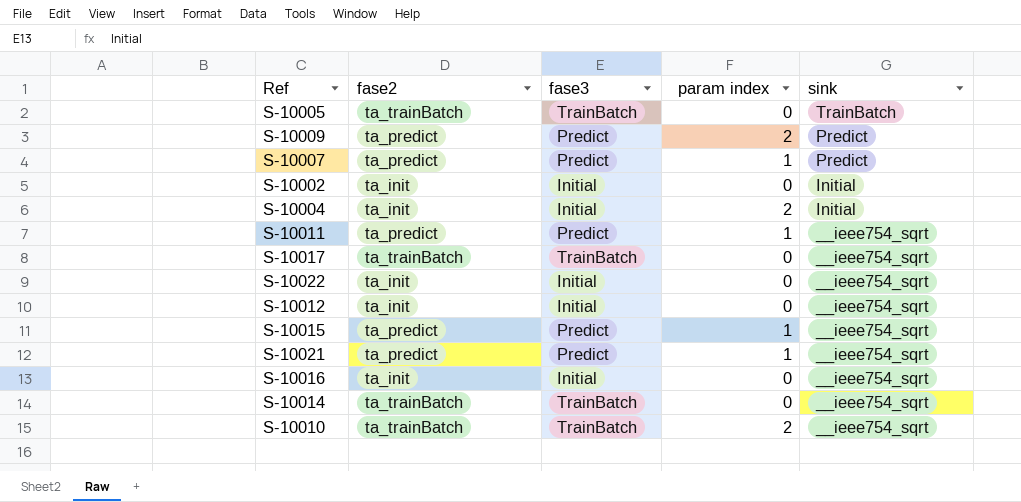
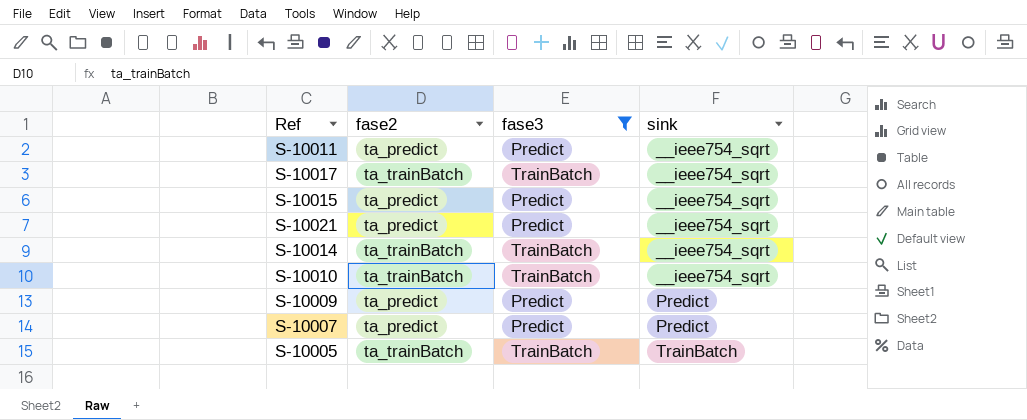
filter: none -> fase3 != Initial
row order: sink descending -> sink ascending
column param index | position: 4 -> none

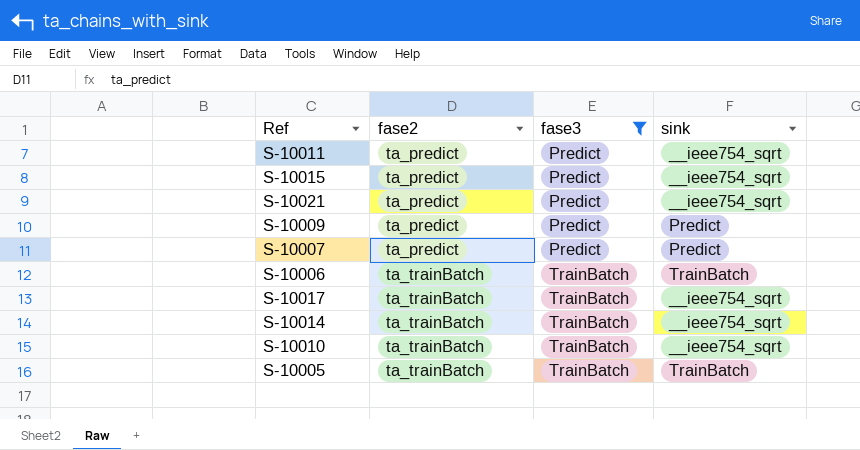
row order: sink ascending -> fase2 ascending
row S-10006: none -> ta_trainBatch | TrainBatch | TrainBatch

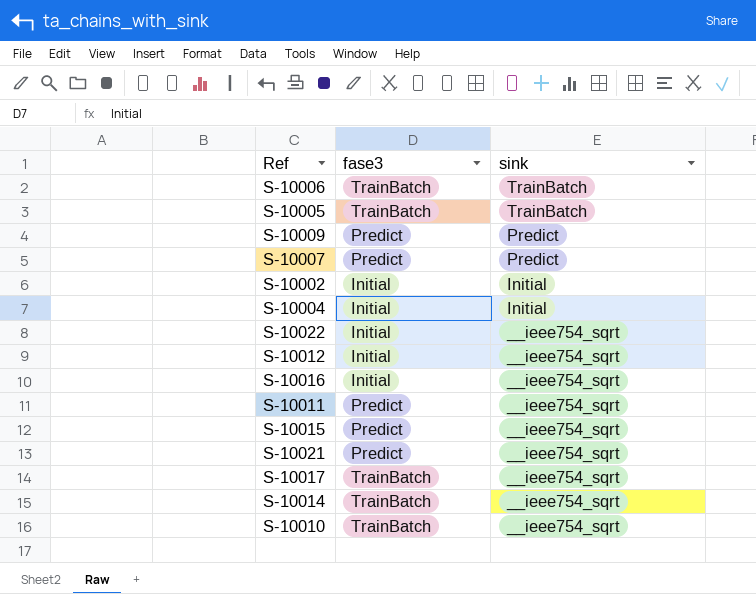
filter: fase3 != Initial -> none
row order: fase2 ascending -> sink descending
column fase2 | position: 2 -> none

